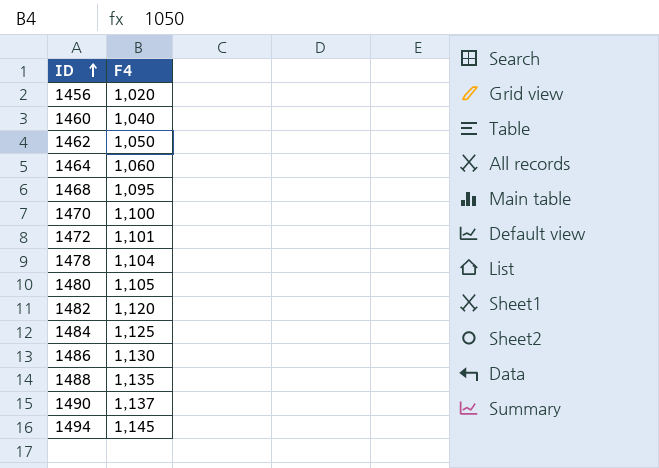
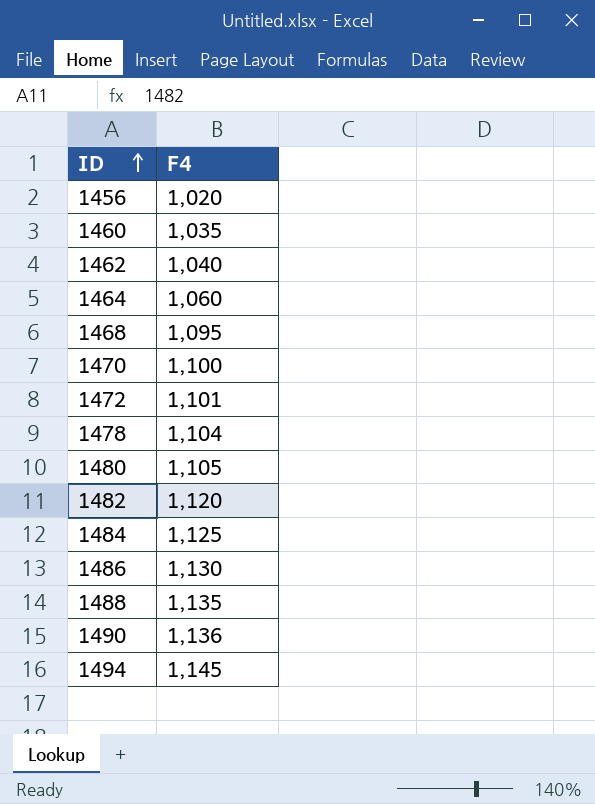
1460 | F4: 1,040 -> 1,035
1462 | F4: 1,050 -> 1,040
1490 | F4: 1,137 -> 1,136

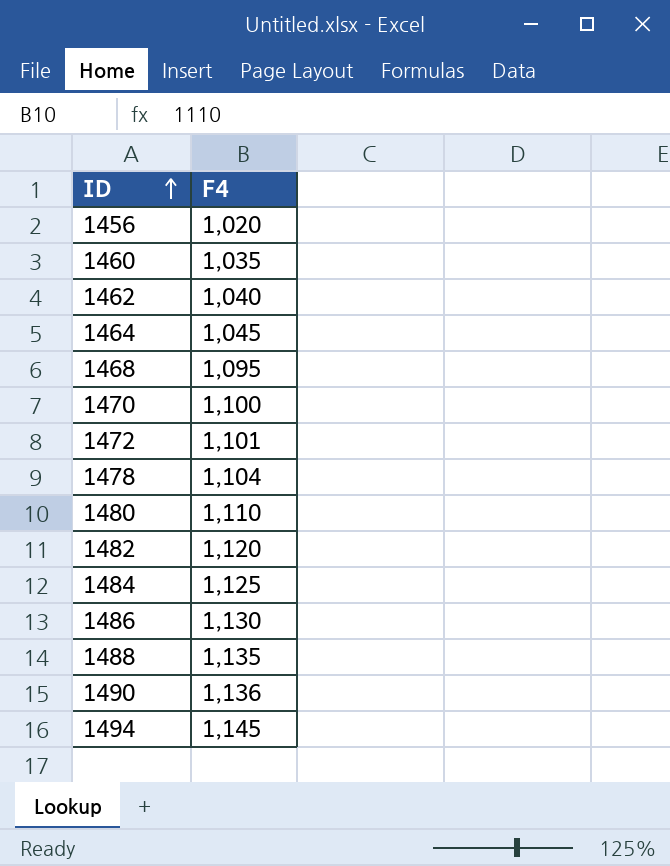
1464 | F4: 1,060 -> 1,045
1480 | F4: 1,105 -> 1,110

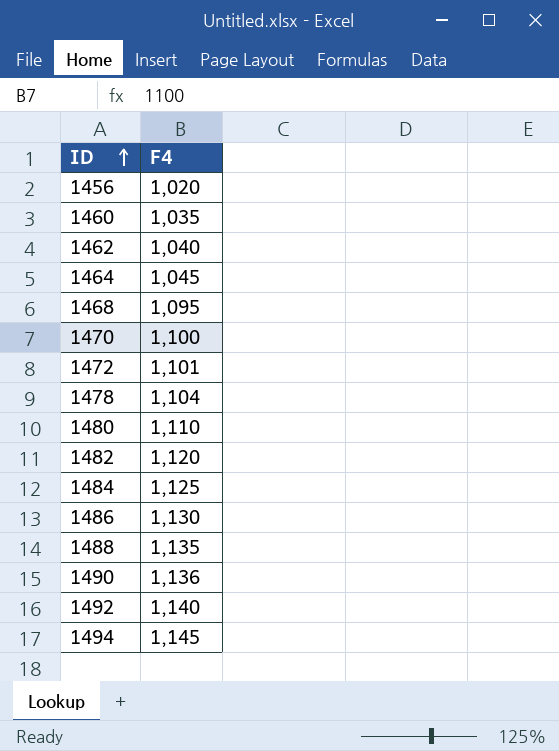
row 1492: none -> 1,140

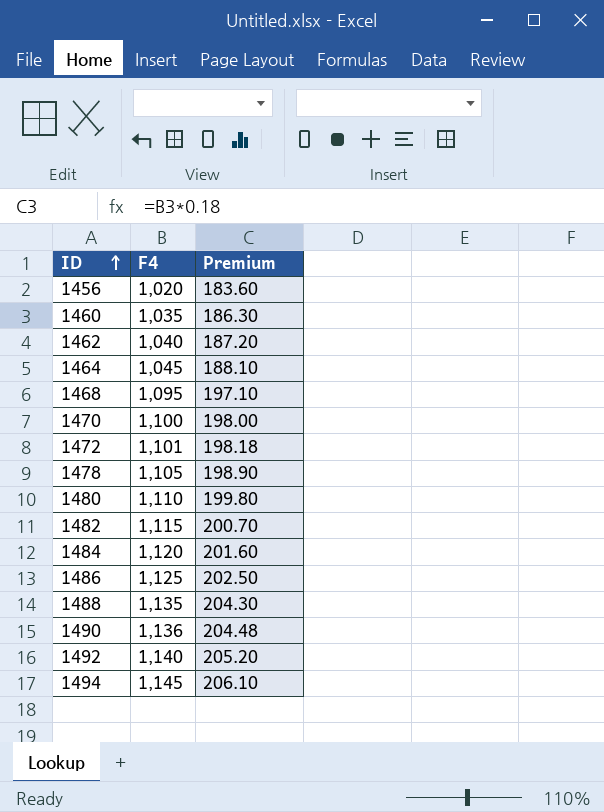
column Premium | formula: none -> [F4] * 0.18
1478 | F4: 1,104 -> 1,105
1482 | F4: 1,120 -> 1,115
1484 | F4: 1,125 -> 1,120
1486 | F4: 1,130 -> 1,125

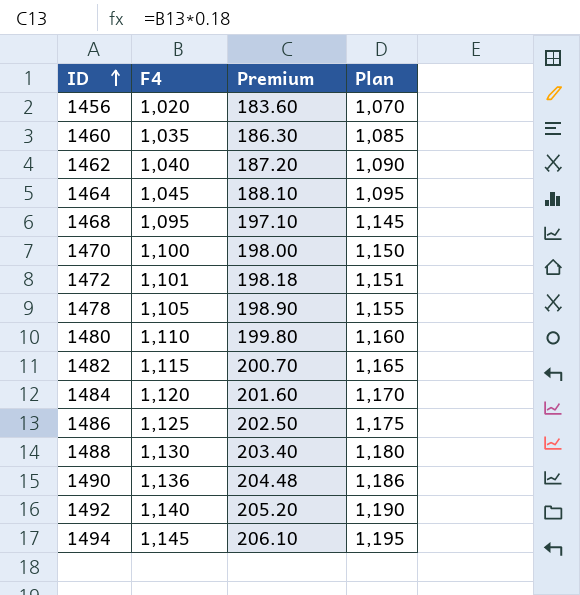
column Plan | formula: none -> [F4] + 50
1488 | F4: 1,135 -> 1,130
1488 | Premium: 204.30 -> 203.40

